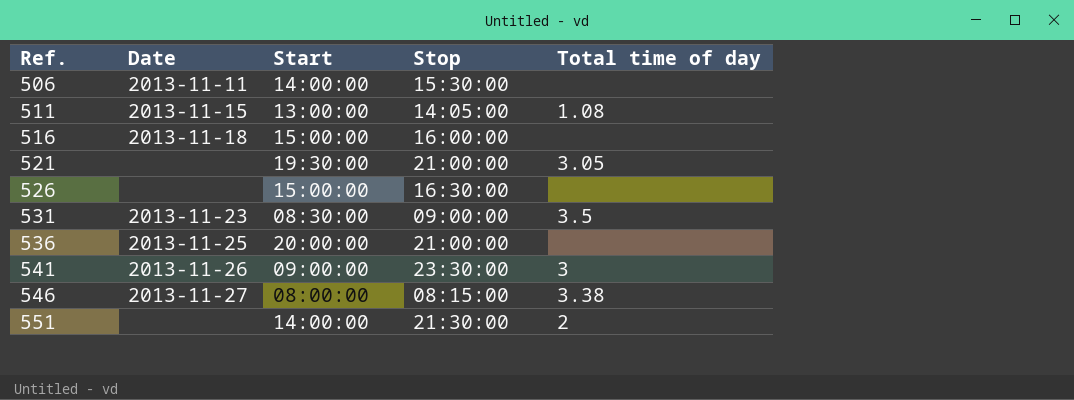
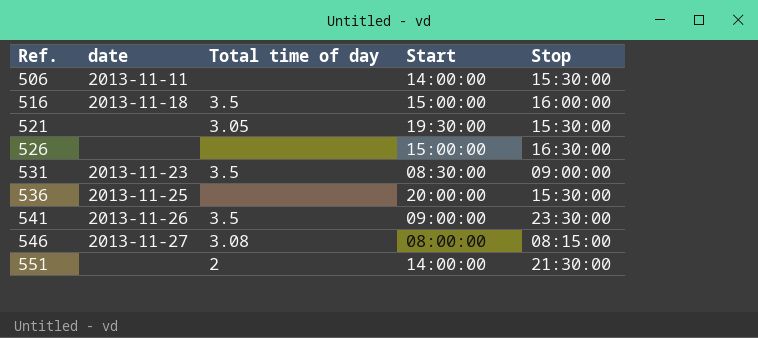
column name: Date -> date
column Total time of day | position: 5 -> 3
row 511: 2013-11-15 | 13:00:00 | 14:05:00 | 1.08 -> none
516 | Total time of day: none -> 3.5
521 | Stop: 21:00:00 -> 15:30:00
536 | Stop: 21:00:00 -> 15:30:00
541 | Total time of day: 3 -> 3.5
546 | Total time of day: 3.38 -> 3.08

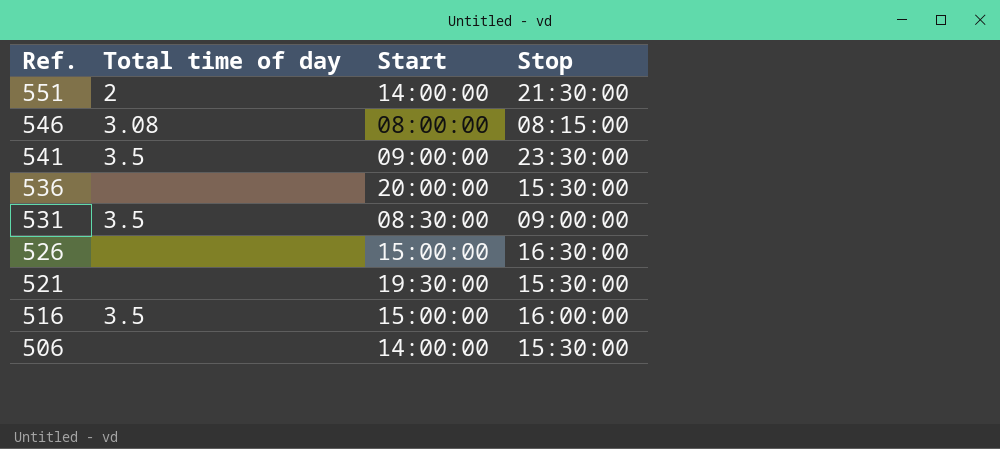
row order: Ref. ascending -> Ref. descending
column date | position: 2 -> none
521 | Total time of day: 3.05 -> none

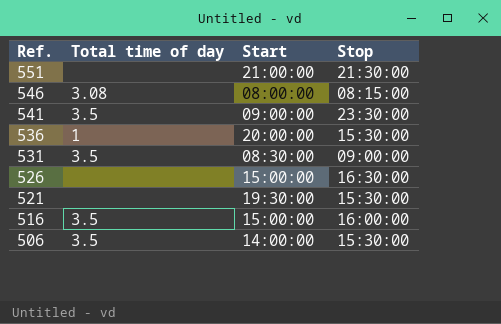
551 | Total time of day: 2 -> none
551 | Start: 14:00:00 -> 21:00:00
536 | Total time of day: none -> 1
506 | Total time of day: none -> 3.5

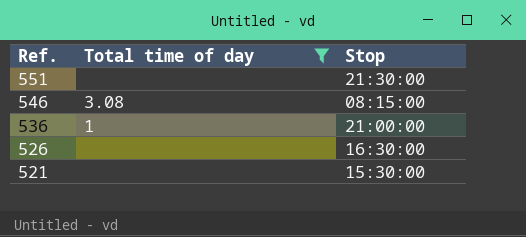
filter: none -> Total time of day != 3.5
column Start | position: 3 -> none
536 | Stop: 15:30:00 -> 21:00:00

